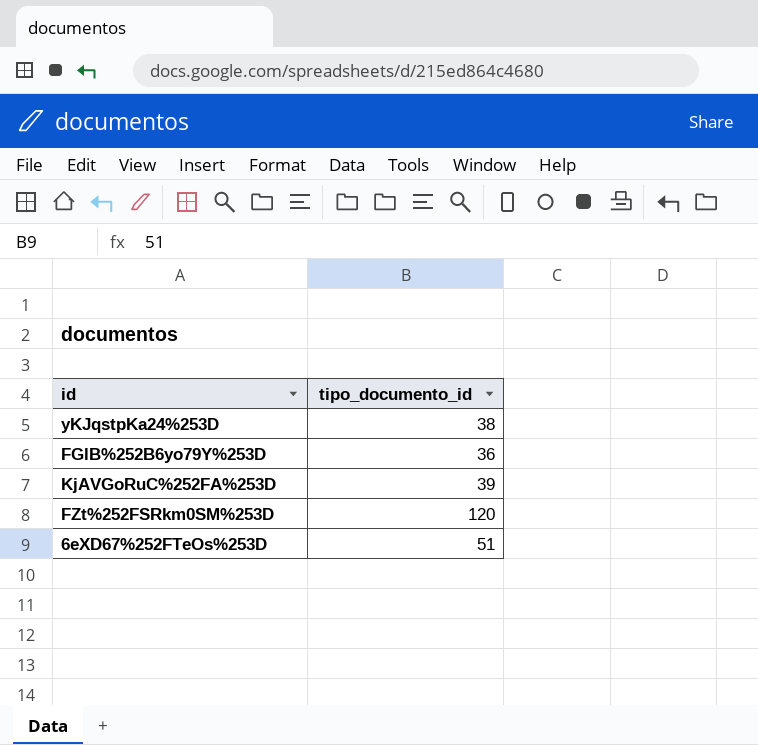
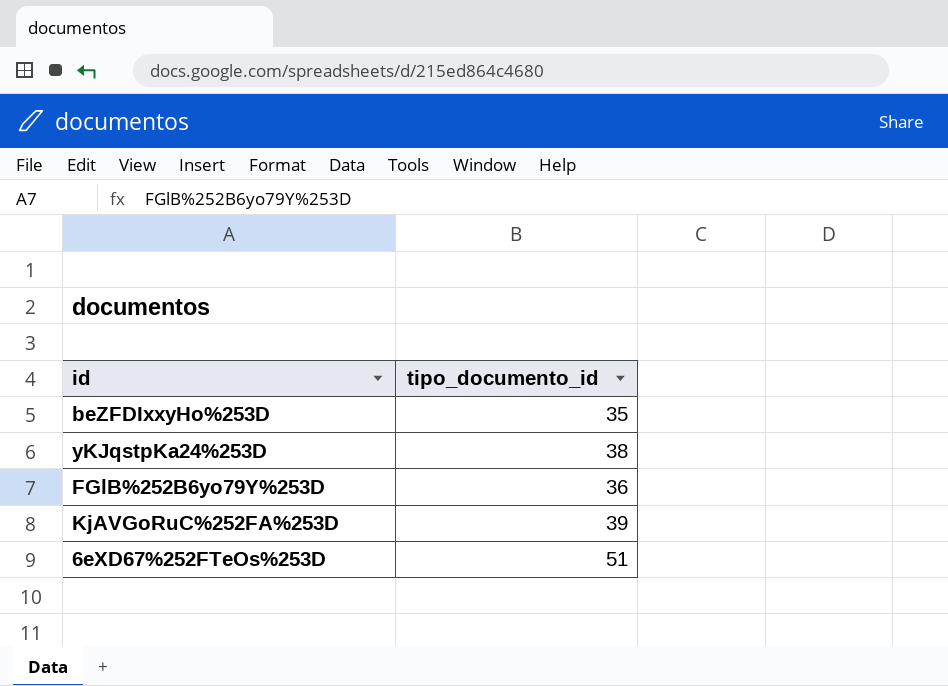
row FZt%252FSRkm0SM%253D: 120 -> none
row beZFDIxxyHo%253D: none -> 35

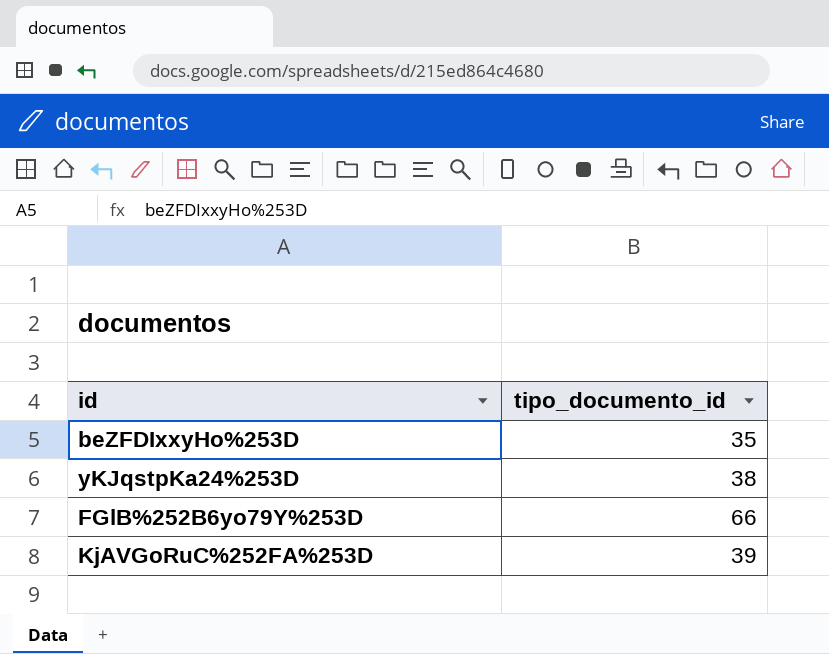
row 6eXD67%252FTeOs%253D: 51 -> none
FGlB%252B6yo79Y%253D | tipo_documento_id: 36 -> 66

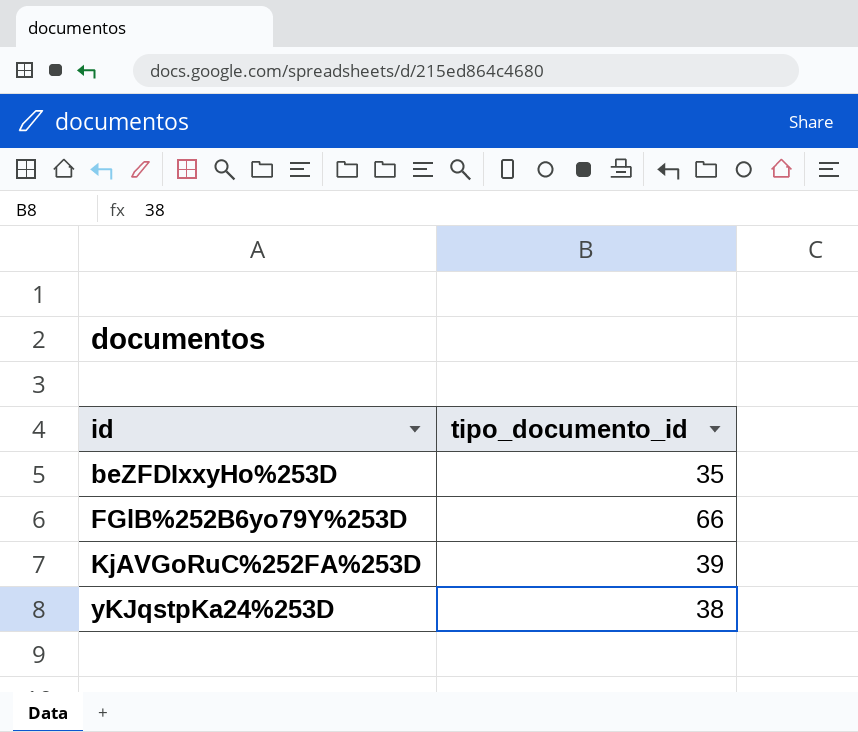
row order: none -> id ascending

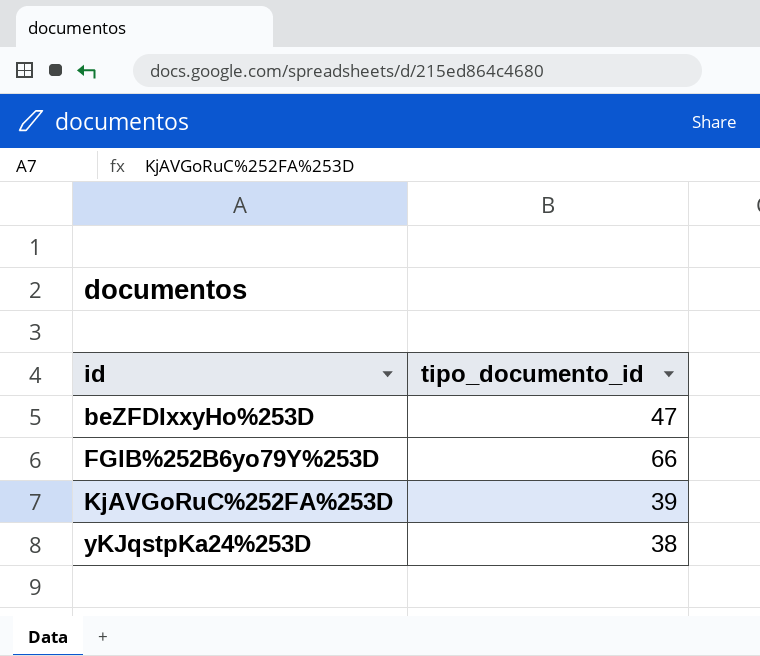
beZFDIxxyHo%253D | tipo_documento_id: 35 -> 47

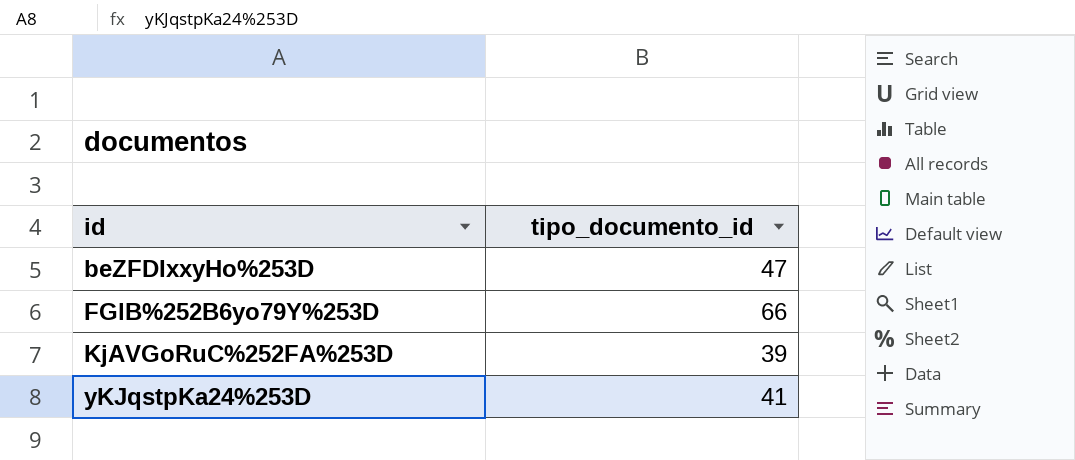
yKJqstpKa24%253D | tipo_documento_id: 38 -> 41

